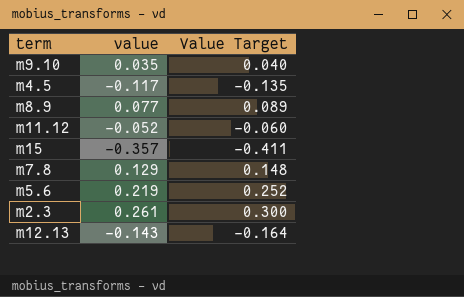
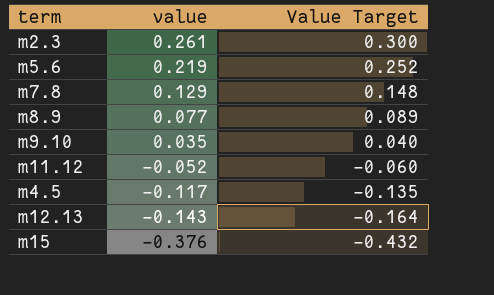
row order: none -> value descending
m15 | value: -0.357 -> -0.376
m15 | Value Target: -0.411 -> -0.432

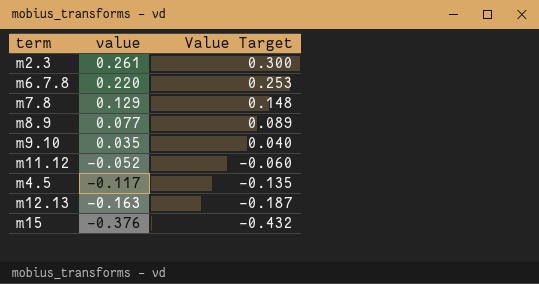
row m5.6: 0.219 | 0.252 -> none
row m6.7.8: none -> 0.220 | 0.253
m12.13 | value: -0.143 -> -0.163
m12.13 | Value Target: -0.164 -> -0.187

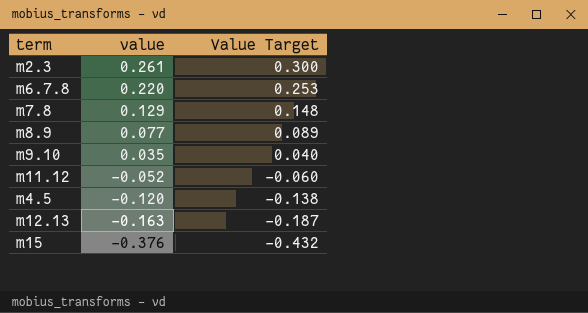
m4.5 | value: -0.117 -> -0.120
m4.5 | Value Target: -0.135 -> -0.138

